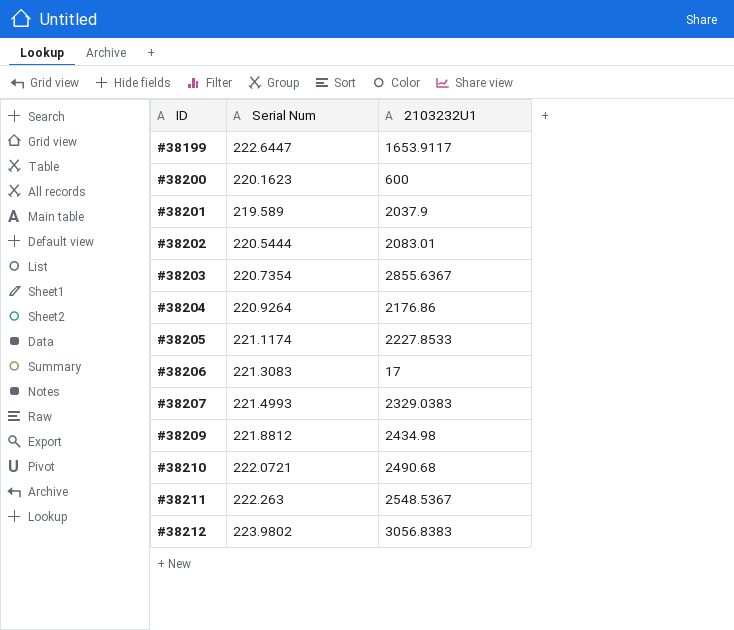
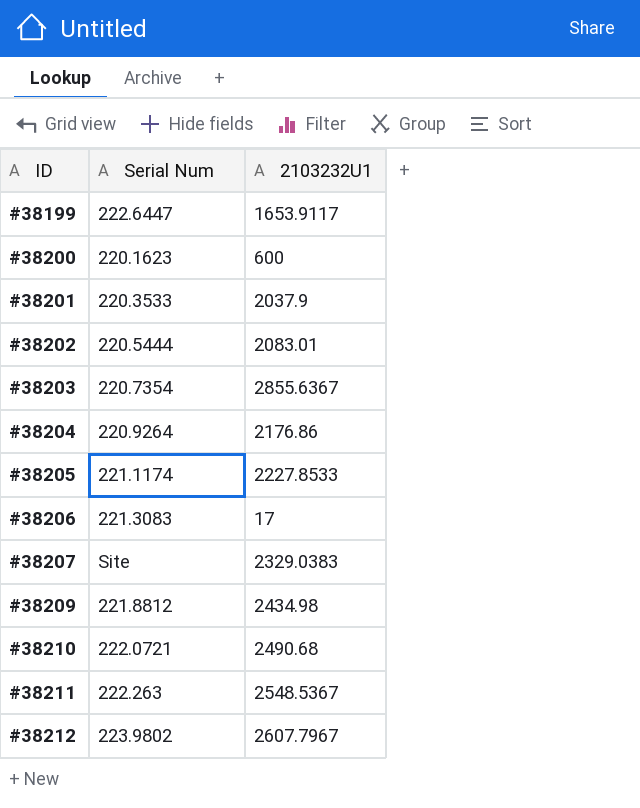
#38201 | Serial Num: 219.589 -> 220.3533
#38207 | Serial Num: 221.4993 -> Site
#38212 | 2103232U1: 3056.8383 -> 2607.7967

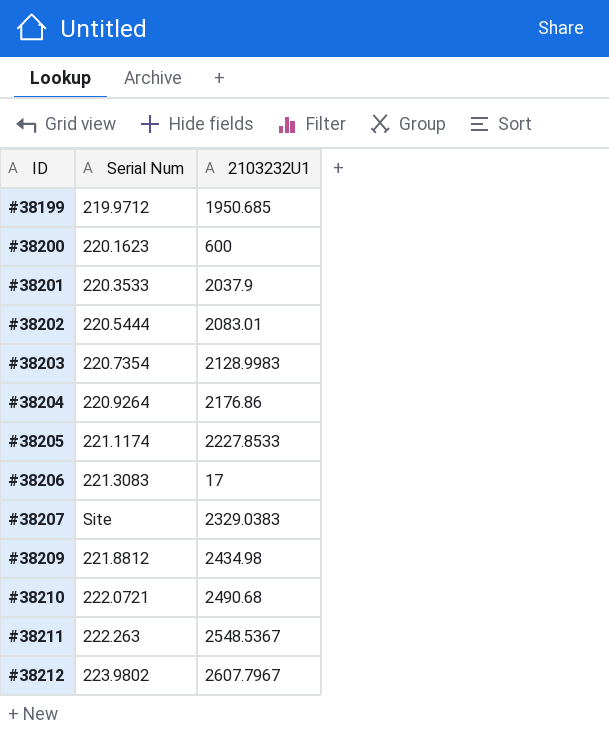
#38199 | Serial Num: 222.6447 -> 219.9712
#38199 | 2103232U1: 1653.9117 -> 1950.685
#38203 | 2103232U1: 2855.6367 -> 2128.9983

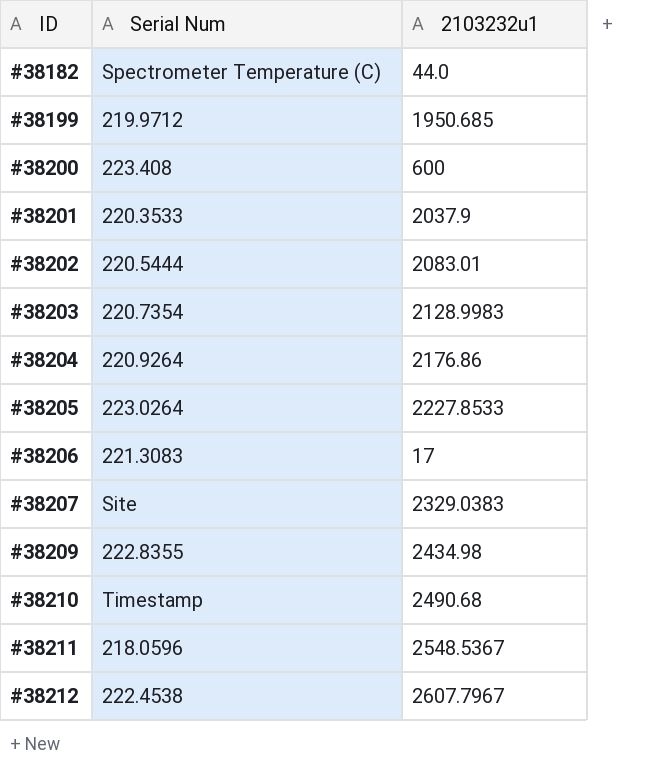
column name: 2103232U1 -> 2103232u1
row #38182: none -> Spectrometer Temperature (C) | 44.0
#38200 | Serial Num: 220.1623 -> 223.408
#38205 | Serial Num: 221.1174 -> 223.0264
#38209 | Serial Num: 221.8812 -> 222.8355
#38210 | Serial Num: 222.0721 -> Timestamp
#38211 | Serial Num: 222.263 -> 218.0596
#38212 | Serial Num: 223.9802 -> 222.4538

